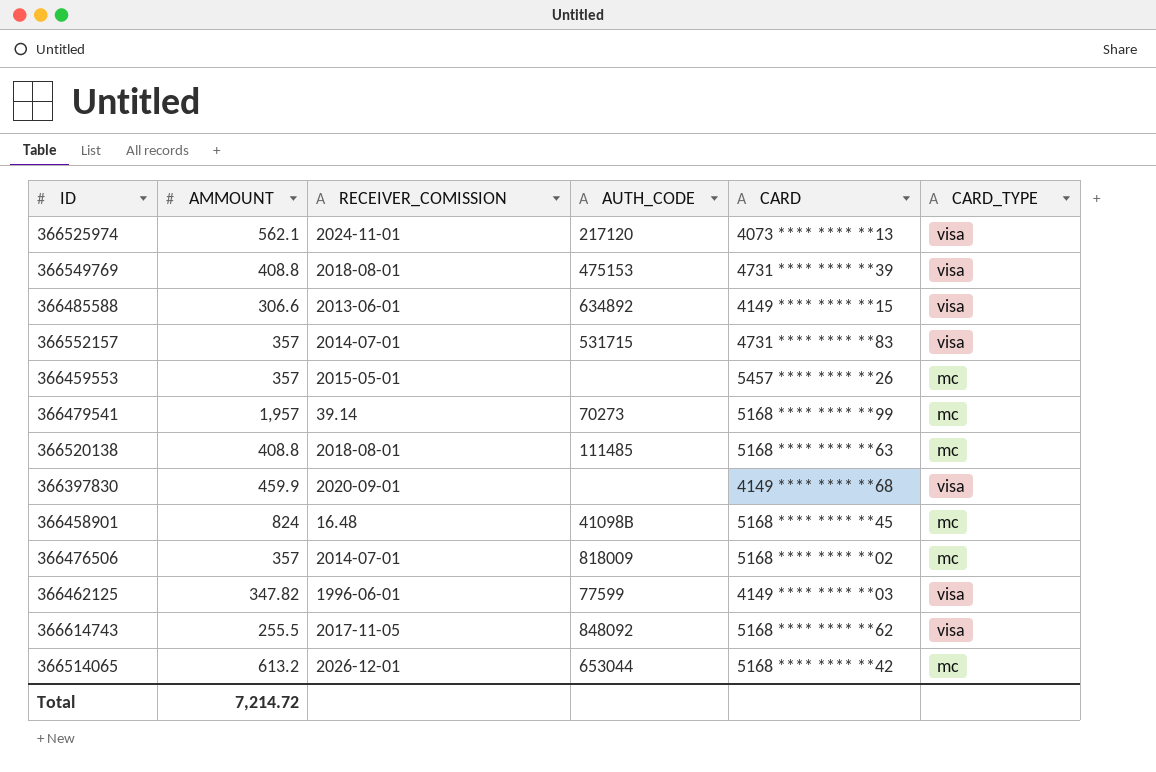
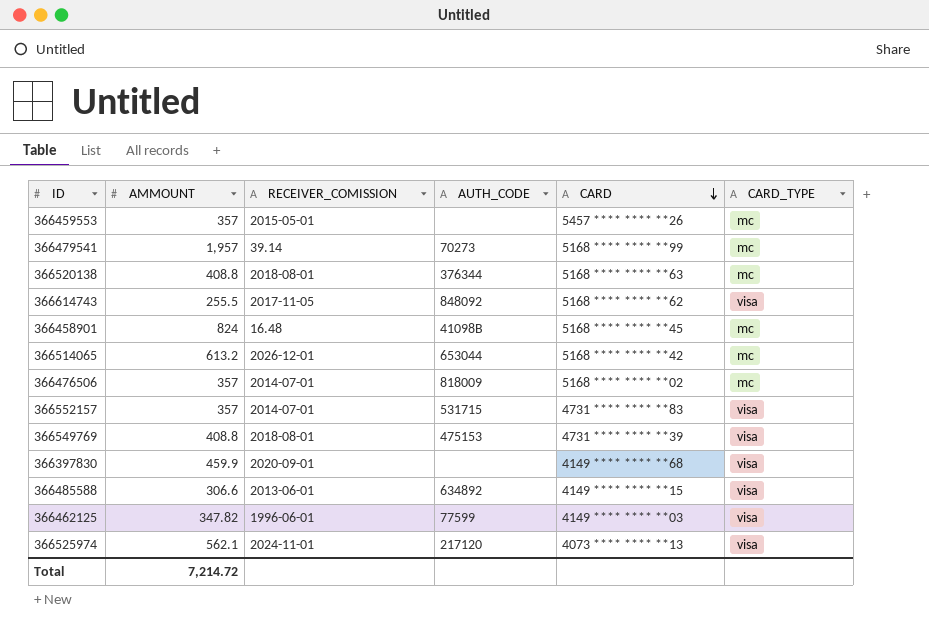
row order: none -> CARD descending
366520138 | AUTH_CODE: 111485 -> 376344

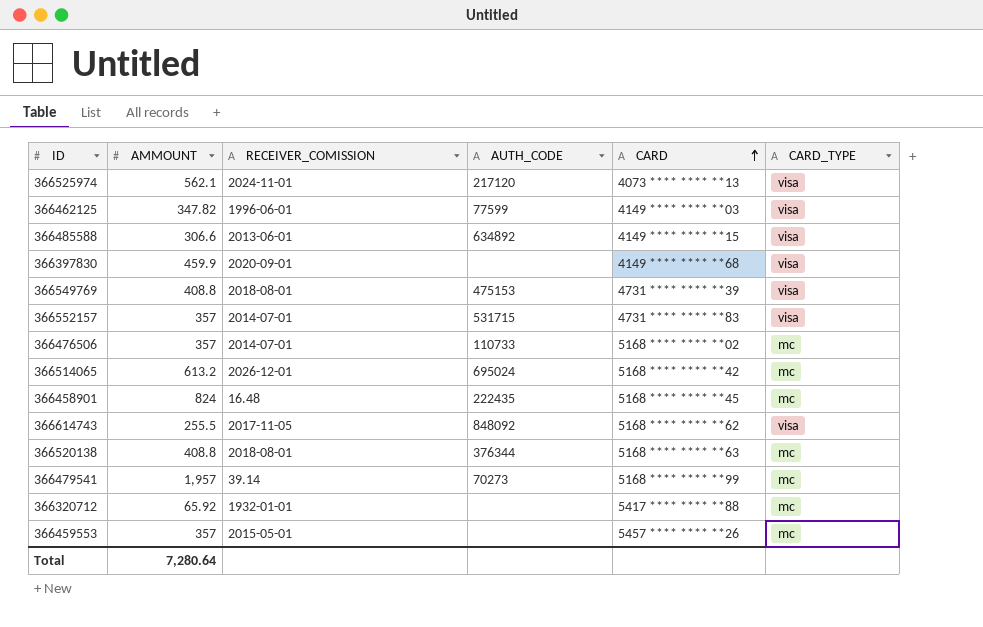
row order: CARD descending -> CARD ascending
366476506 | AUTH_CODE: 818009 -> 110733
366514065 | AUTH_CODE: 653044 -> 695024
366458901 | AUTH_CODE: 41098B -> 222435
row 366320712: none -> 65.92 | 1932-01-01 | none | 5417 **** **** **88 | mc
Total | AMMOUNT: 7,214.72 -> 7,280.64

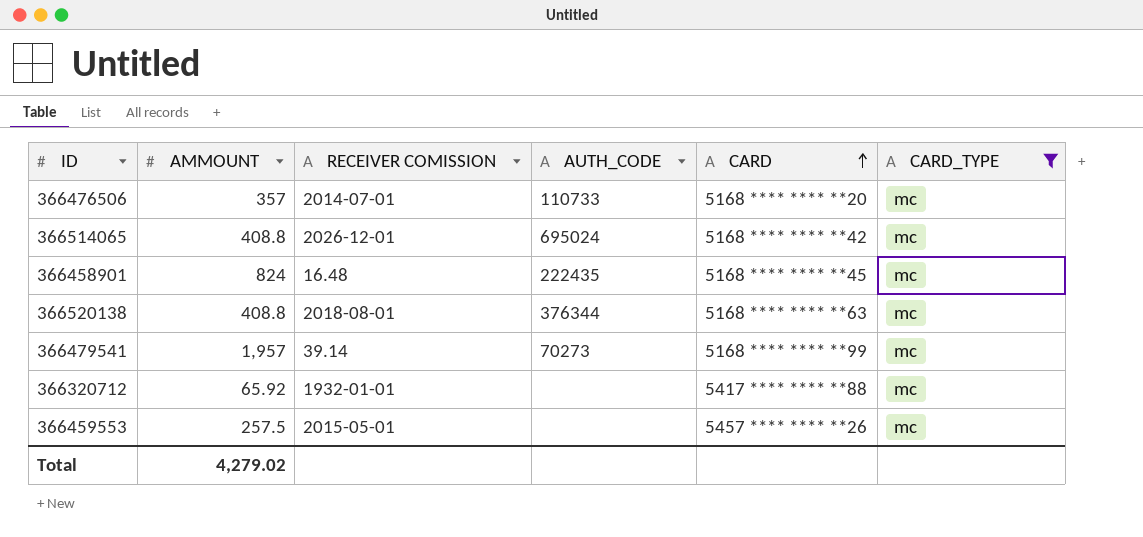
filter: none -> CARD_TYPE = mc
column name: RECEIVER_COMISSION -> RECEIVER COMISSION
366476506 | CARD: 5168 **** **** **02 -> 5168 **** **** **20
366514065 | AMMOUNT: 613.2 -> 408.8
366459553 | AMMOUNT: 357 -> 257.5
Total | AMMOUNT: 7,280.64 -> 4,279.02

